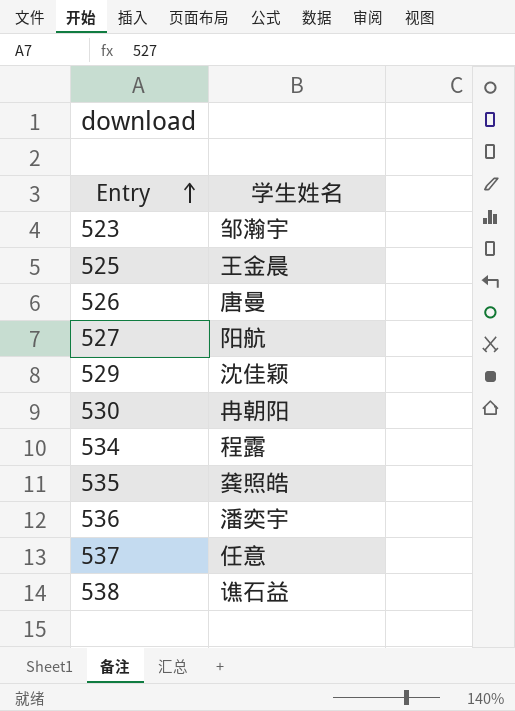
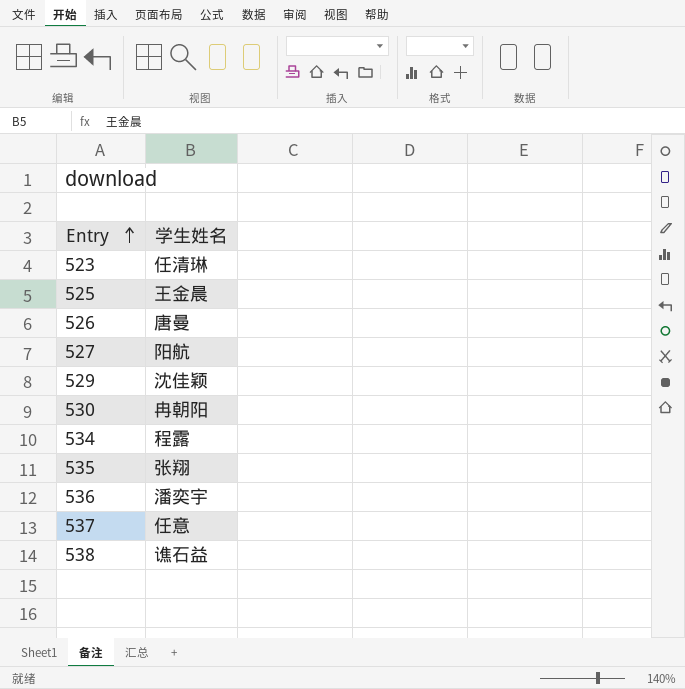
523 | 学生姓名: 邹瀚宇 -> 任清琳
535 | 学生姓名: 龚照皓 -> 张翔

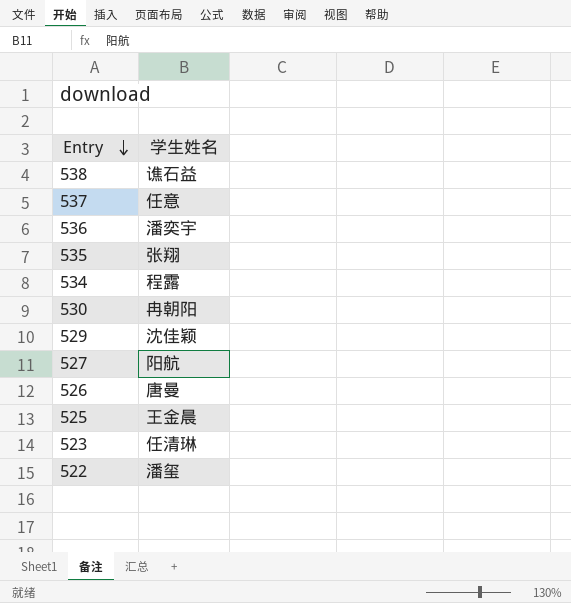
row order: Entry ascending -> Entry descending
row 522: none -> 潘玺

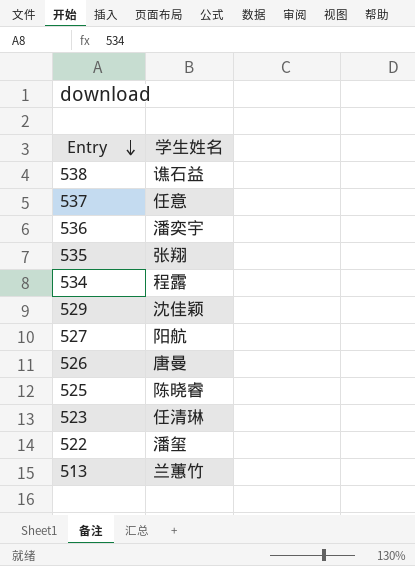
row 530: 冉朝阳 -> none
525 | 学生姓名: 王金晨 -> 陈晓睿
row 513: none -> 兰蕙竹

